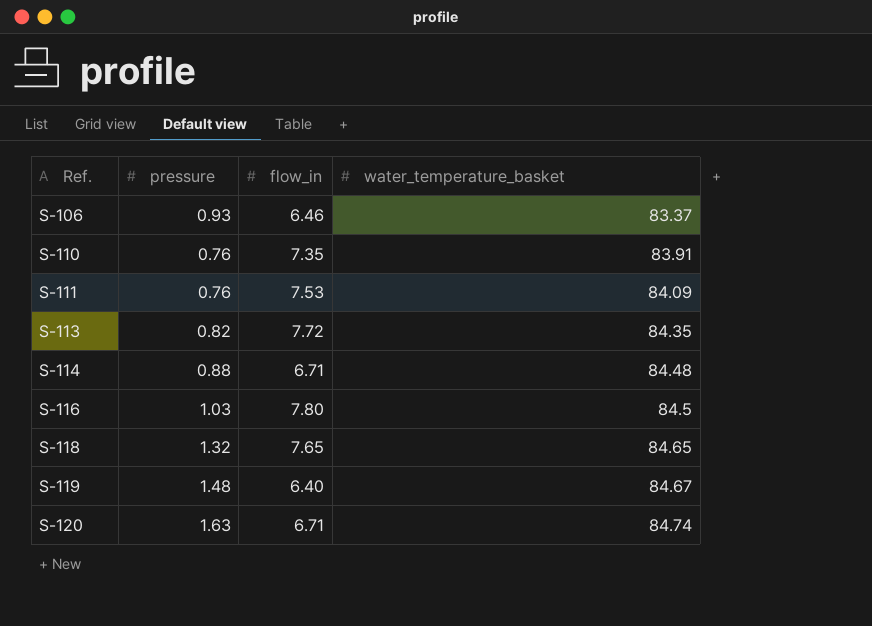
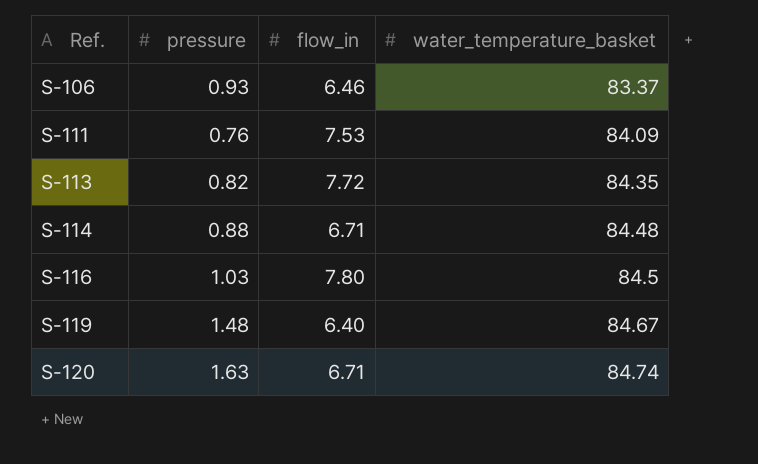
row S-110: 0.76 | 7.35 | 83.91 -> none
row S-118: 1.32 | 7.65 | 84.65 -> none

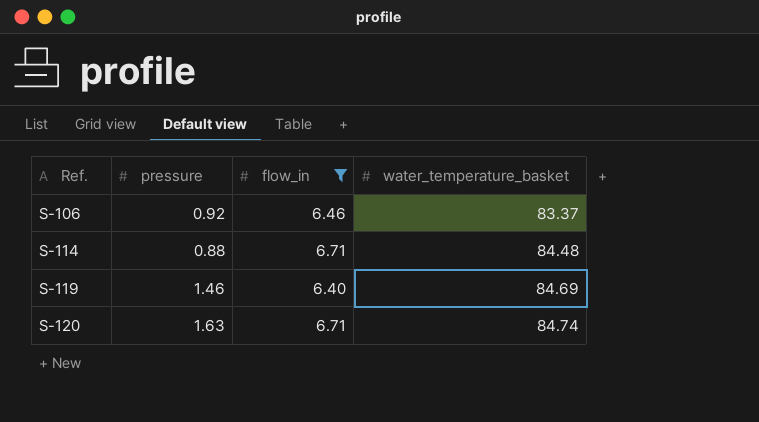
filter: none -> flow_in <= 6.71
S-106 | pressure: 0.93 -> 0.92
S-119 | pressure: 1.48 -> 1.46
S-119 | water_temperature_basket: 84.67 -> 84.69

